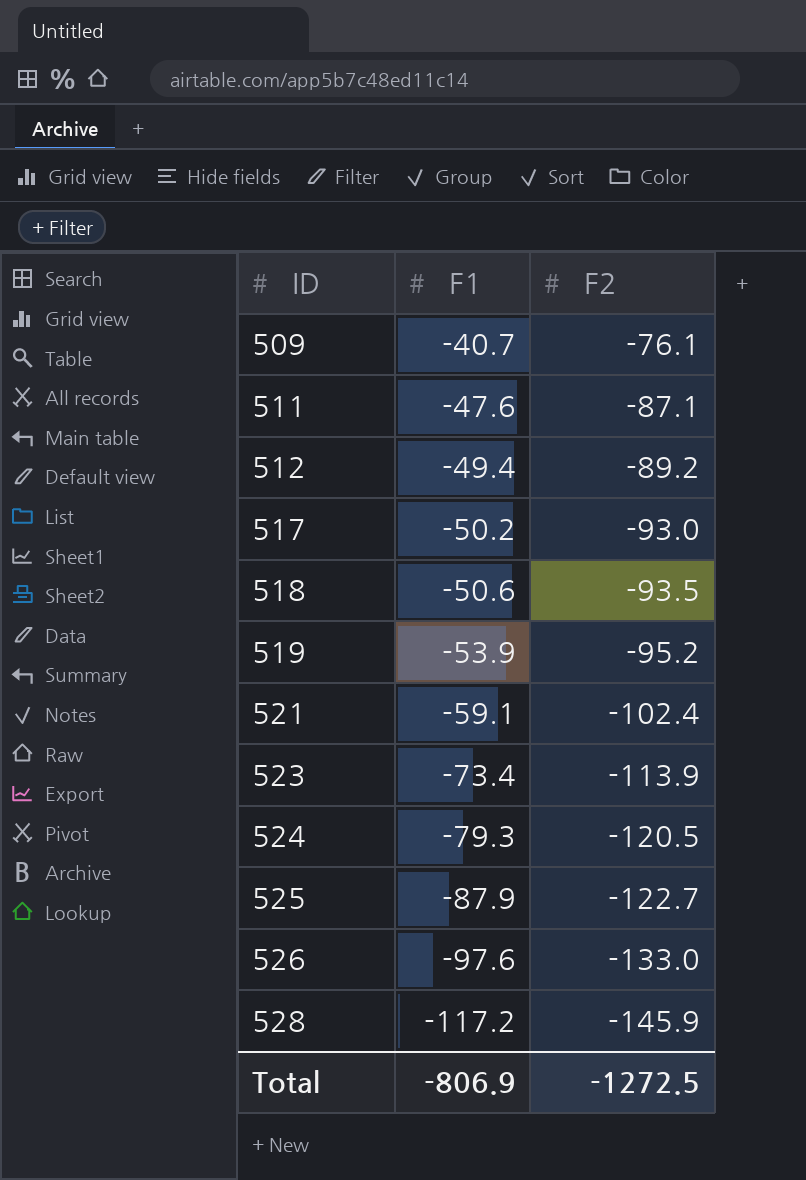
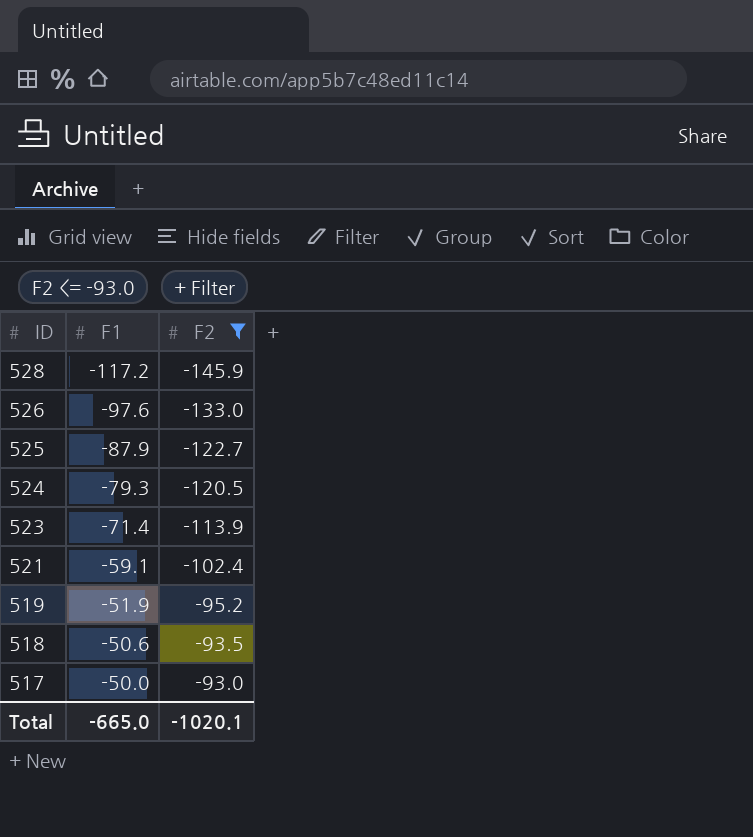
filter: none -> F2 <= -93.0
row order: ID ascending -> ID descending
523 | F1: -73.4 -> -71.4
519 | F1: -53.9 -> -51.9
517 | F1: -50.2 -> -50.0
Total | F1: -806.9 -> -665.0
Total | F2: -1272.5 -> -1020.1

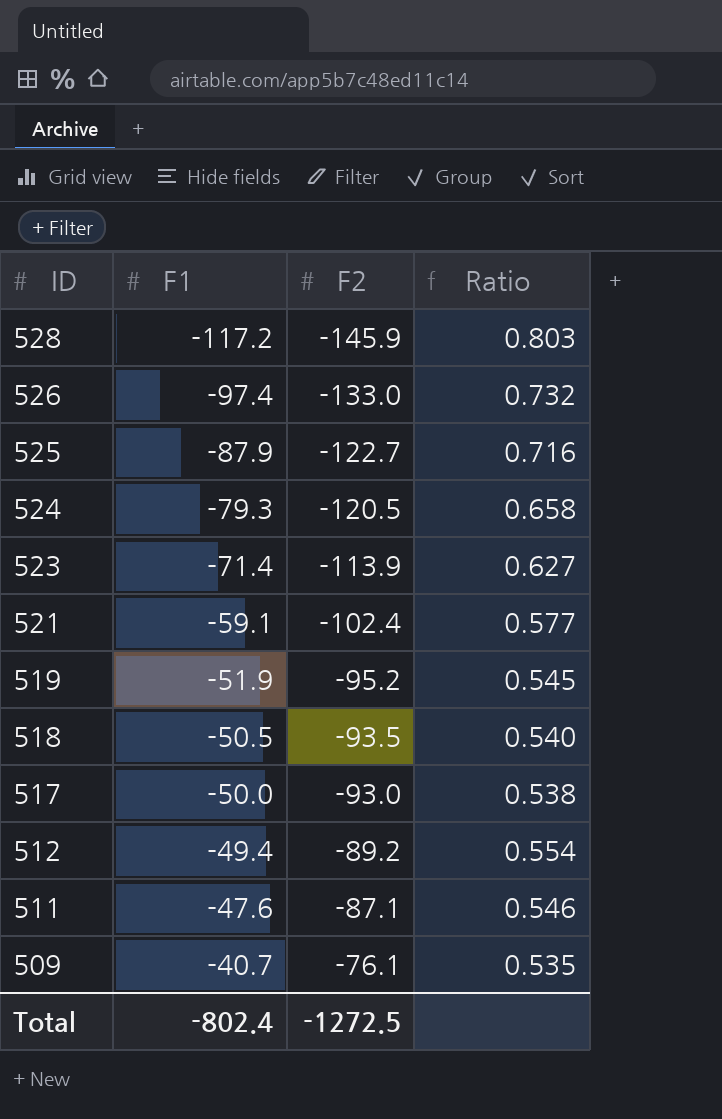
filter: F2 <= -93.0 -> none
column Ratio | formula: none -> [F1] / [F2]
526 | F1: -97.6 -> -97.4
518 | F1: -50.6 -> -50.5
Total | F1: -665.0 -> -802.4
Total | F2: -1020.1 -> -1272.5

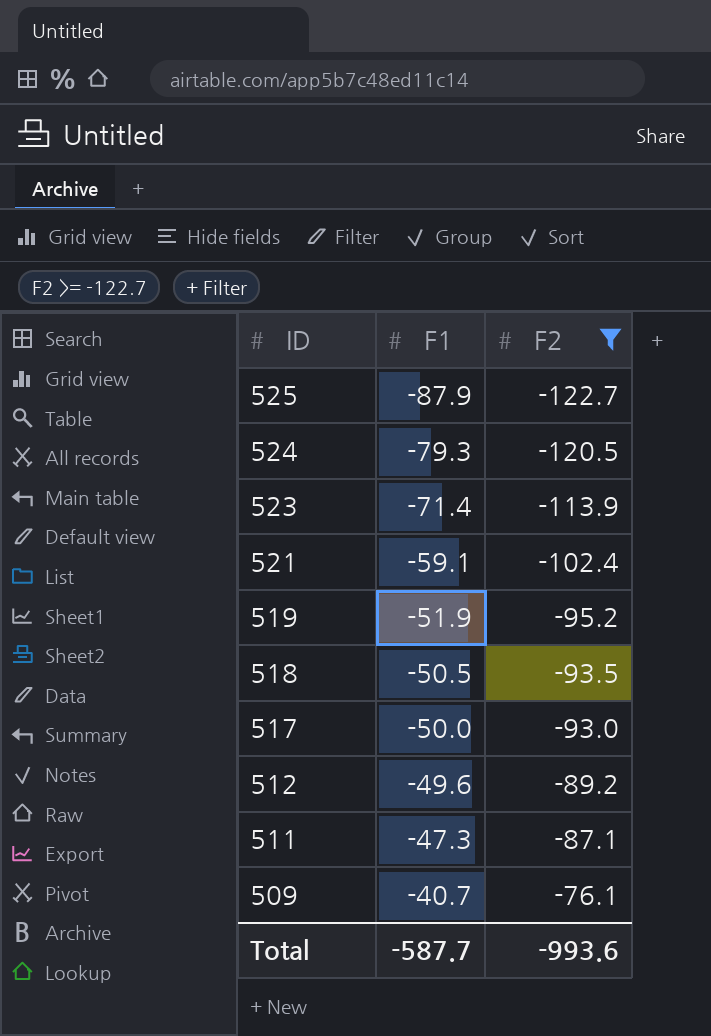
filter: none -> F2 >= -122.7
column Ratio | formula: [F1] / [F2] -> none
512 | F1: -49.4 -> -49.6
511 | F1: -47.6 -> -47.3
Total | F1: -802.4 -> -587.7
Total | F2: -1272.5 -> -993.6

